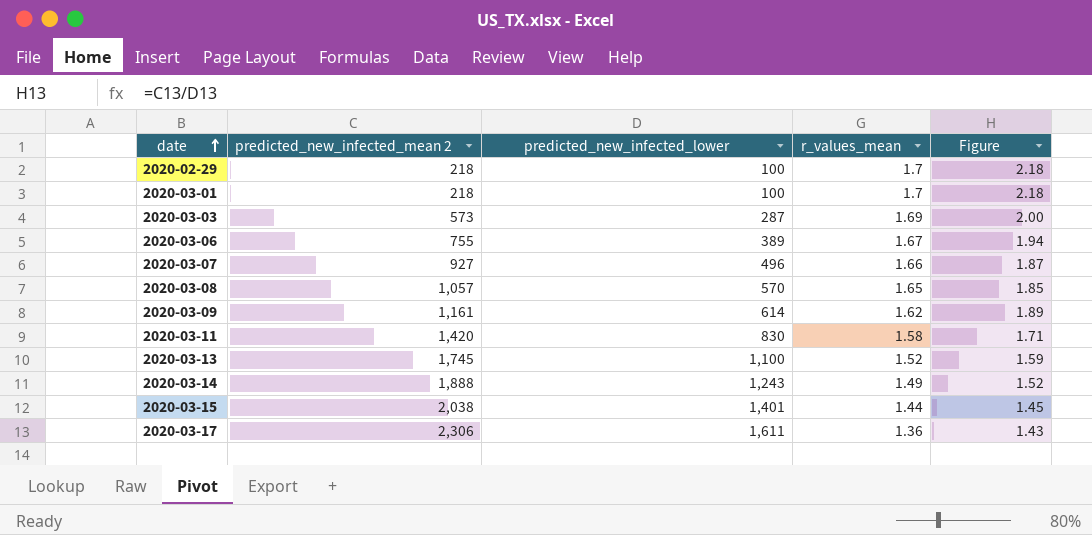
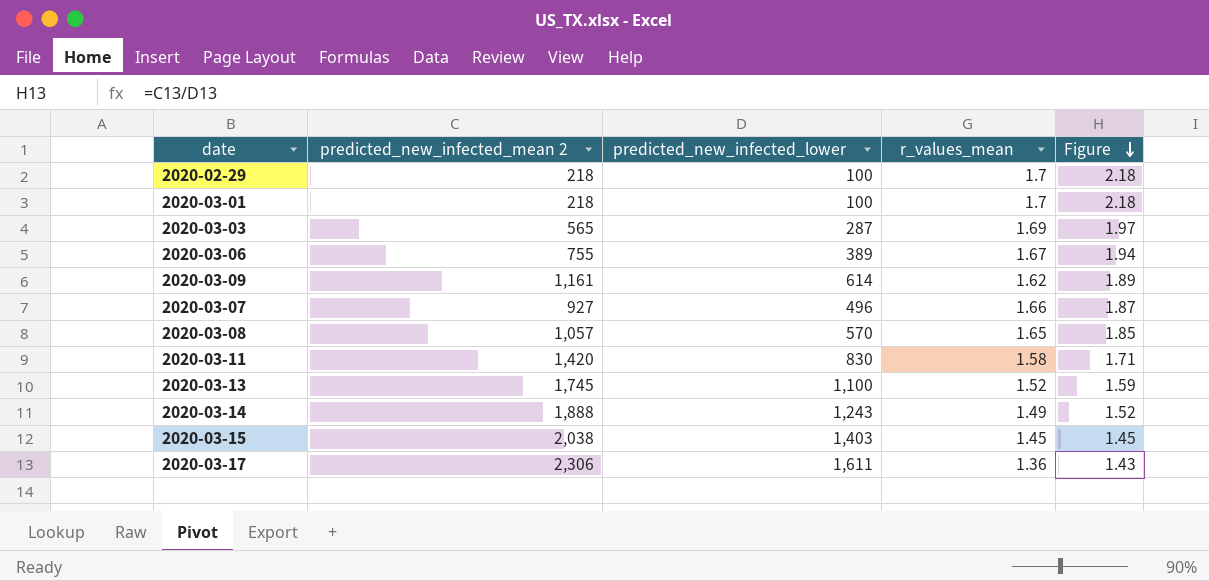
row order: date ascending -> Figure descending
2020-03-03 | predicted_new_infected_mean 2: 573 -> 565
2020-03-03 | Figure: 2.00 -> 1.97
2020-03-15 | predicted_new_infected_lower: 1,401 -> 1,403
2020-03-15 | r_values_mean: 1.44 -> 1.45

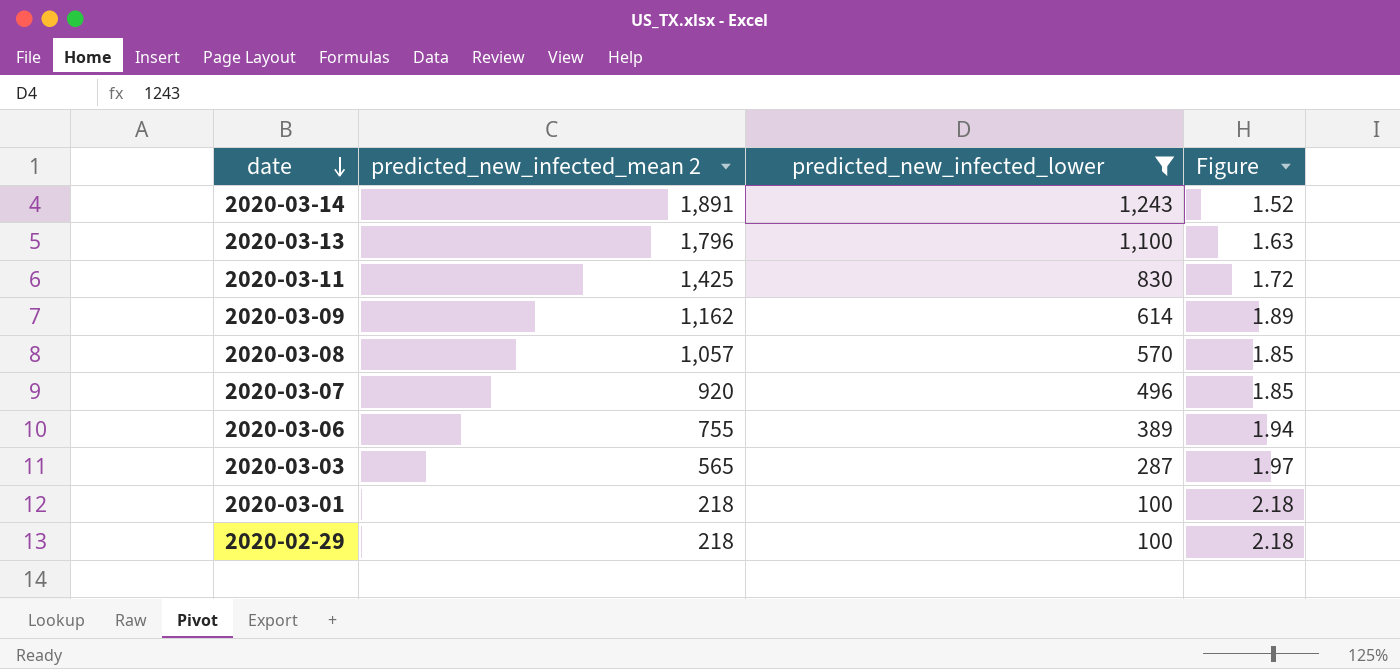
filter: none -> predicted_new_infected_lower <= 1,243
row order: Figure descending -> date descending
column r_values_mean | position: 4 -> none
2020-03-14 | predicted_new_infected_mean 2: 1,888 -> 1,891
2020-03-13 | predicted_new_infected_mean 2: 1,745 -> 1,796
2020-03-13 | Figure: 1.59 -> 1.63
2020-03-11 | predicted_new_infected_mean 2: 1,420 -> 1,425
2020-03-11 | Figure: 1.71 -> 1.72
2020-03-09 | predicted_new_infected_mean 2: 1,161 -> 1,162
2020-03-07 | predicted_new_infected_mean 2: 927 -> 920
2020-03-07 | Figure: 1.87 -> 1.85

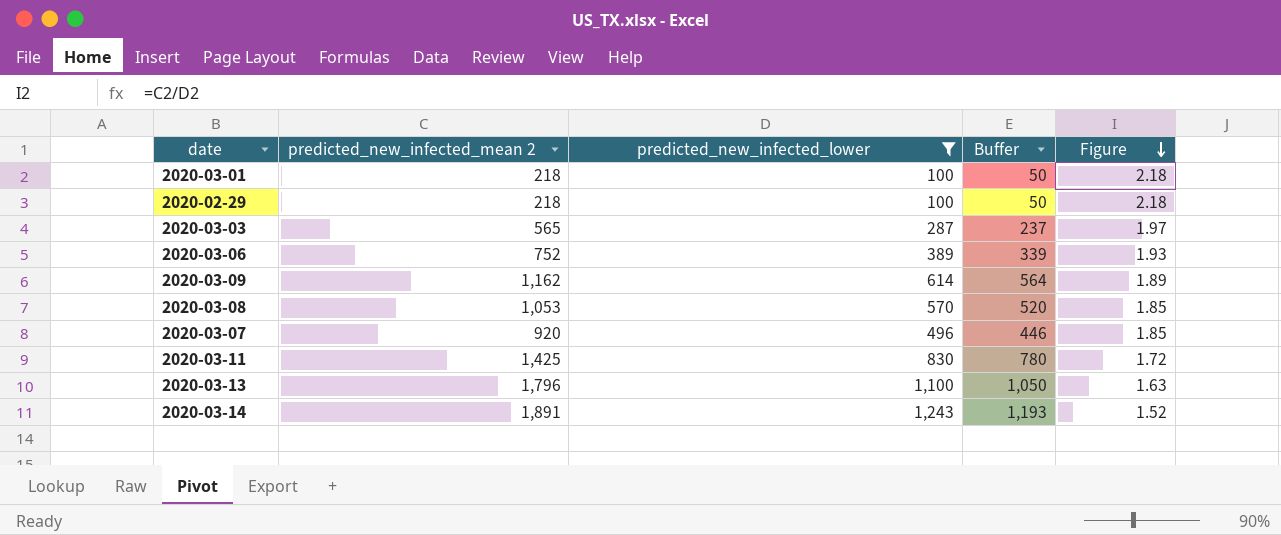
row order: date descending -> Figure descending
column Buffer | formula: none -> [predicted_new_infected_lower] - 50
2020-03-06 | predicted_new_infected_mean 2: 755 -> 752
2020-03-06 | Figure: 1.94 -> 1.93
2020-03-08 | predicted_new_infected_mean 2: 1,057 -> 1,053

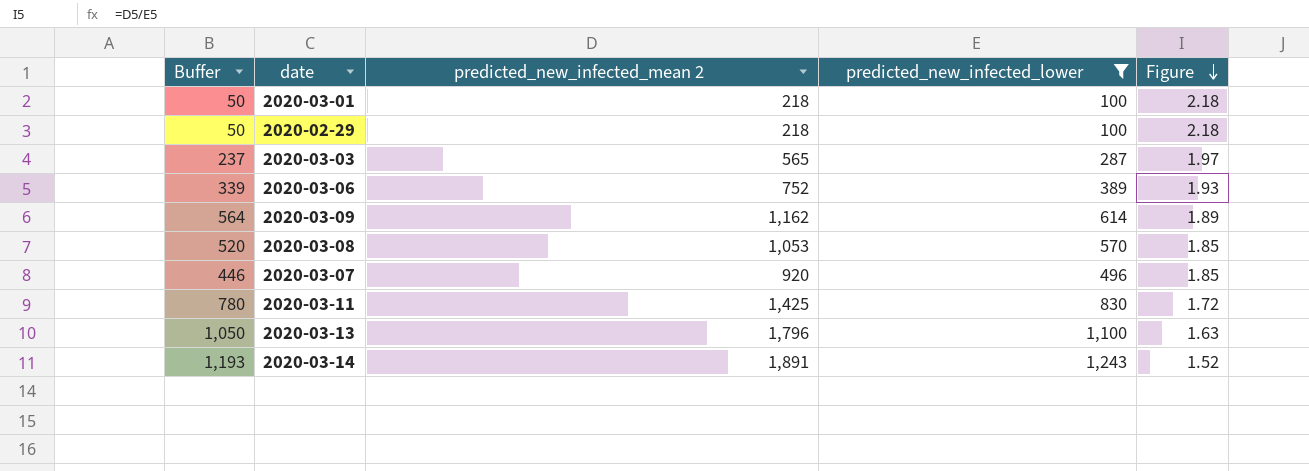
column Buffer | position: 4 -> 1

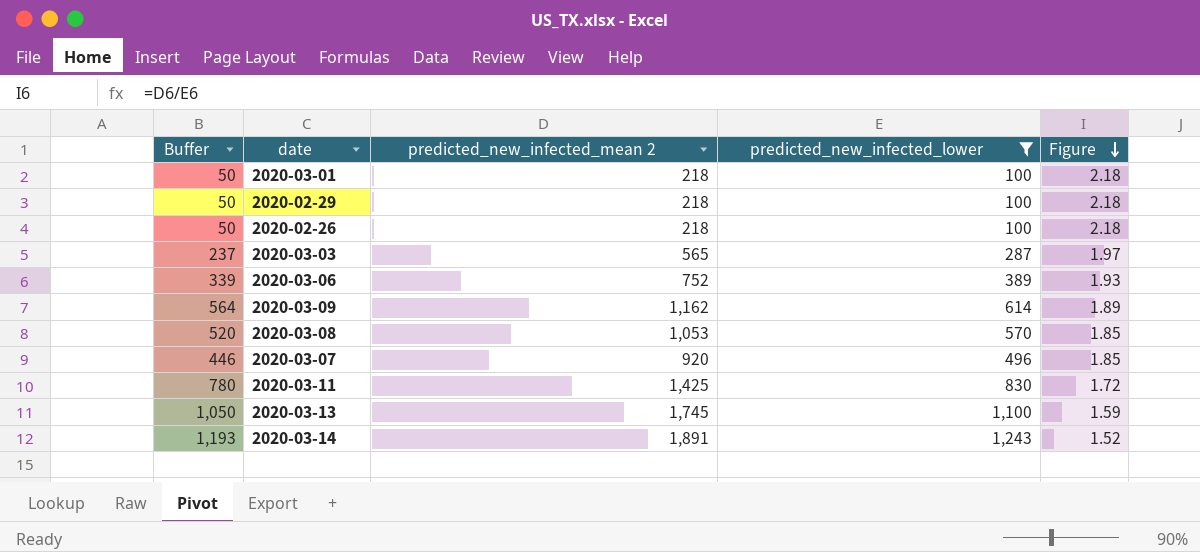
row 2020-02-26: none -> 50 | 218 | 100 | 2.18
2020-03-13 | predicted_new_infected_mean 2: 1,796 -> 1,745
2020-03-13 | Figure: 1.63 -> 1.59

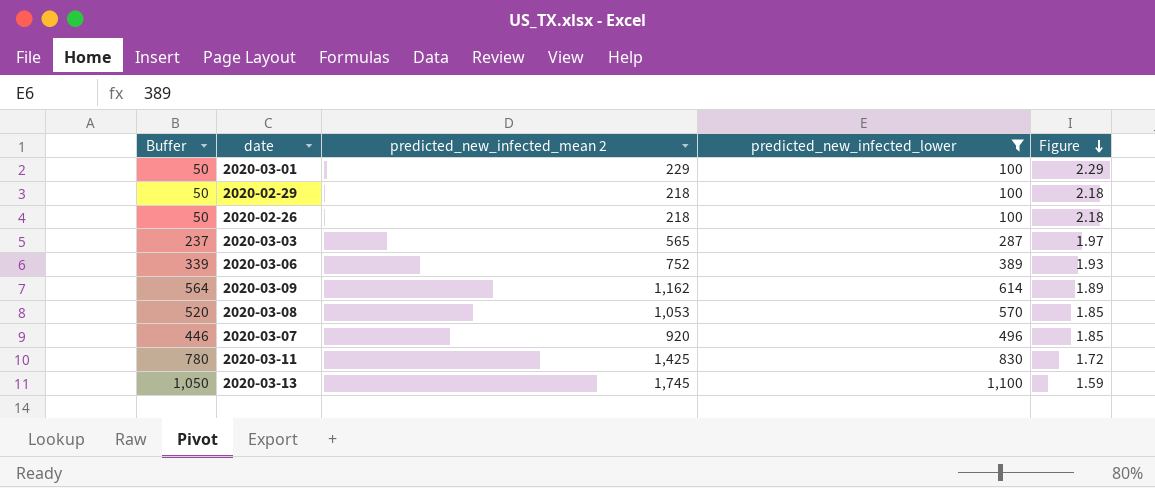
row 2020-03-14: 1,193 | 1,891 | 1,243 | 1.52 -> none
2020-03-01 | predicted_new_infected_mean 2: 218 -> 229
2020-03-01 | Figure: 2.18 -> 2.29

